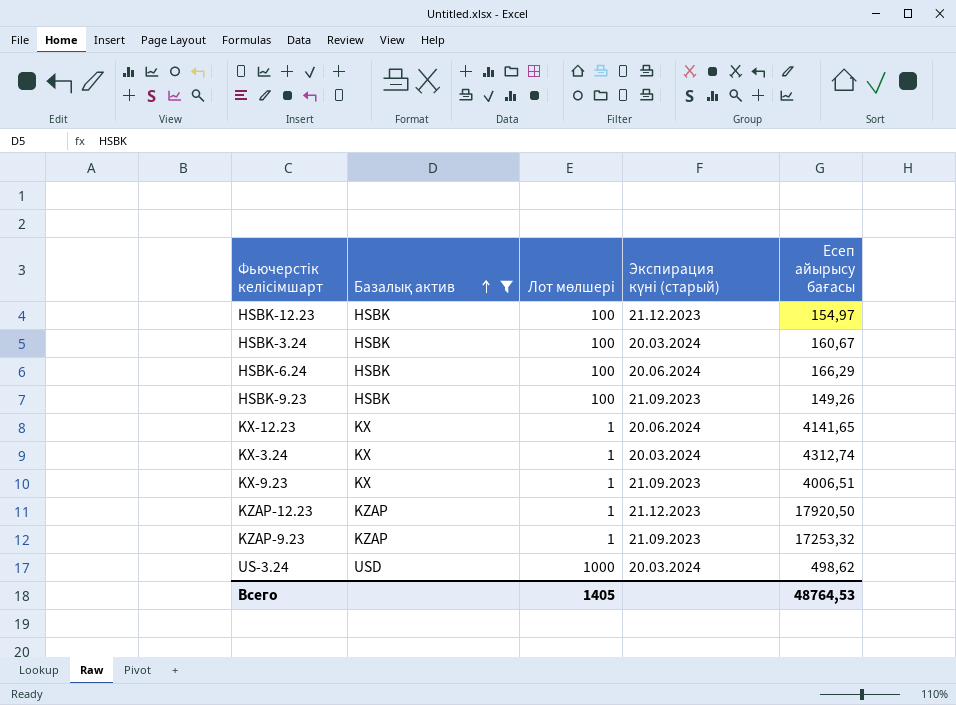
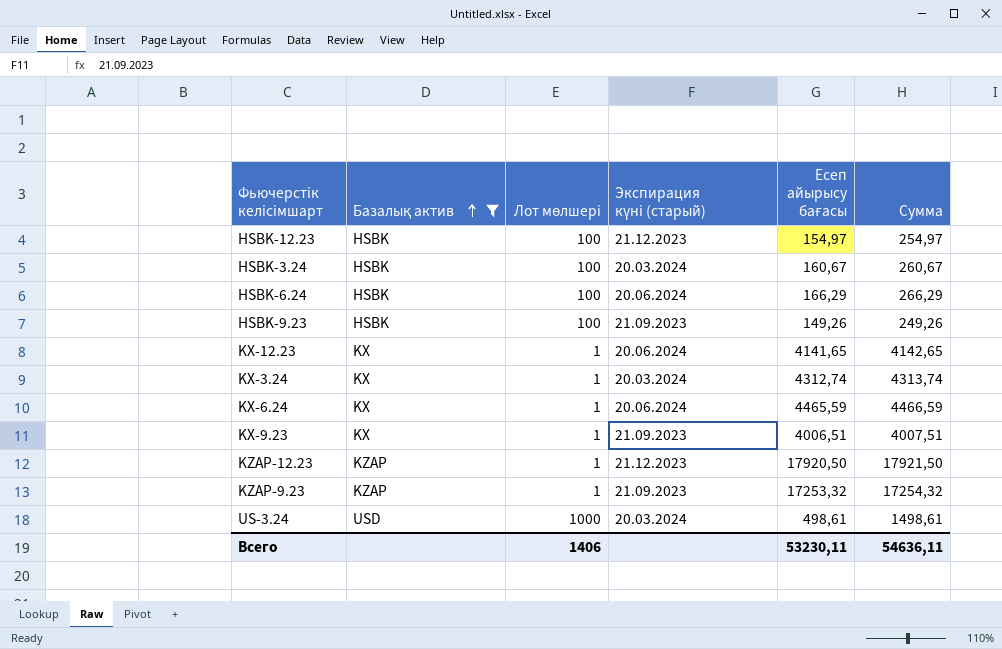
column Сумма | formula: none -> [Лот мөлшері] + [Есеп айырысу бағасы]
row KX-6.24: none -> KX | 1 | 20.06.2024 | 4465,59 | 4466,59
US-3.24 | Есеп айырысу бағасы: 498,62 -> 498,61
Всего | Лот мөлшері: 1405 -> 1406
Всего | Есеп айырысу бағасы: 48764,53 -> 53230,11

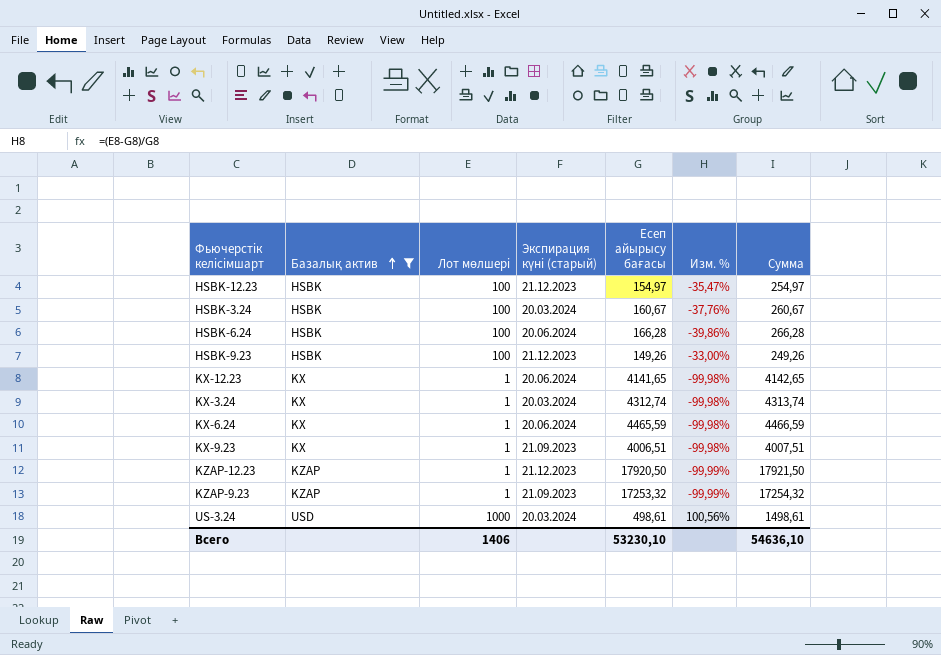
column Изм. % | formula: none -> ([Лот мөлшері] - [Есеп айырысу бағасы]) / [Есеп айырысу бағасы]
HSBK-6.24 | Есеп айырысу бағасы: 166,29 -> 166,28
HSBK-6.24 | Сумма: 266,29 -> 266,28
HSBK-9.23 | Экспирация күні (старый): 21.09.2023 -> 21.12.2023
Всего | Есеп айырысу бағасы: 53230,11 -> 53230,10
Всего | Сумма: 54636,11 -> 54636,10

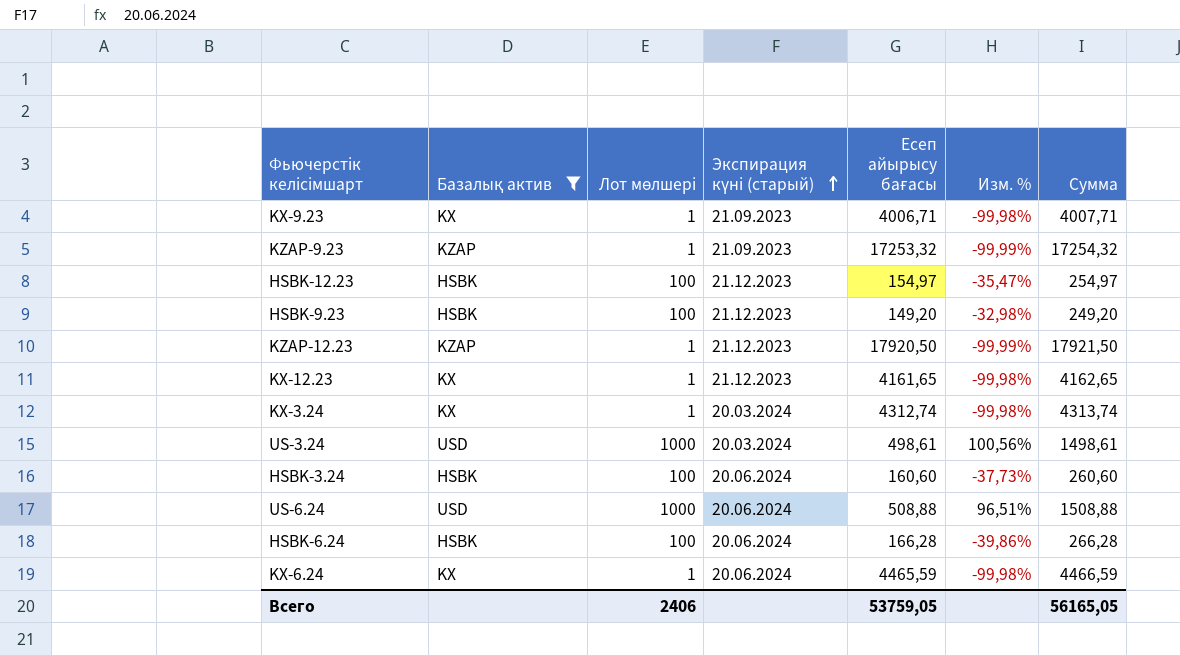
row order: Базалық актив ascending -> Экспирация күні (старый) ascending
KX-9.23 | Есеп айырысу бағасы: 4006,51 -> 4006,71
KX-9.23 | Сумма: 4007,51 -> 4007,71
HSBK-9.23 | Есеп айырысу бағасы: 149,26 -> 149,20
HSBK-9.23 | Изм. %: -33,00% -> -32,98%
HSBK-9.23 | Сумма: 249,26 -> 249,20
KX-12.23 | Экспирация күні (старый): 20.06.2024 -> 21.12.2023
KX-12.23 | Есеп айырысу бағасы: 4141,65 -> 4161,65
KX-12.23 | Сумма: 4142,65 -> 4162,65
HSBK-3.24 | Экспирация күні (старый): 20.03.2024 -> 20.06.2024
HSBK-3.24 | Есеп айырысу бағасы: 160,67 -> 160,60
HSBK-3.24 | Изм. %: -37,76% -> -37,73%
HSBK-3.24 | Сумма: 260,67 -> 260,60
row US-6.24: none -> USD | 1000 | 20.06.2024 | 508,88 | 96,51% | 1508,88
Всего | Лот мөлшері: 1406 -> 2406
Всего | Есеп айырысу бағасы: 53230,10 -> 53759,05
Всего | Сумма: 54636,10 -> 56165,05

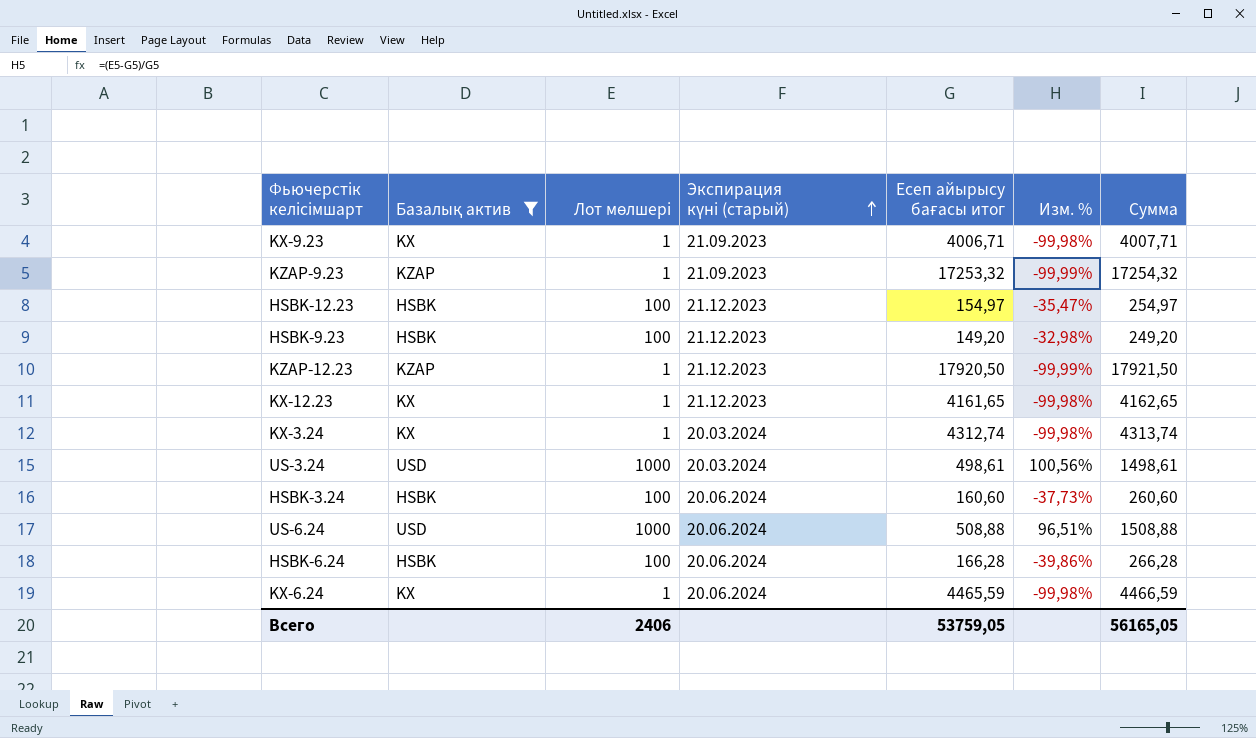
column name: Есеп айырысу бағасы -> Есеп айырысу бағасы итог

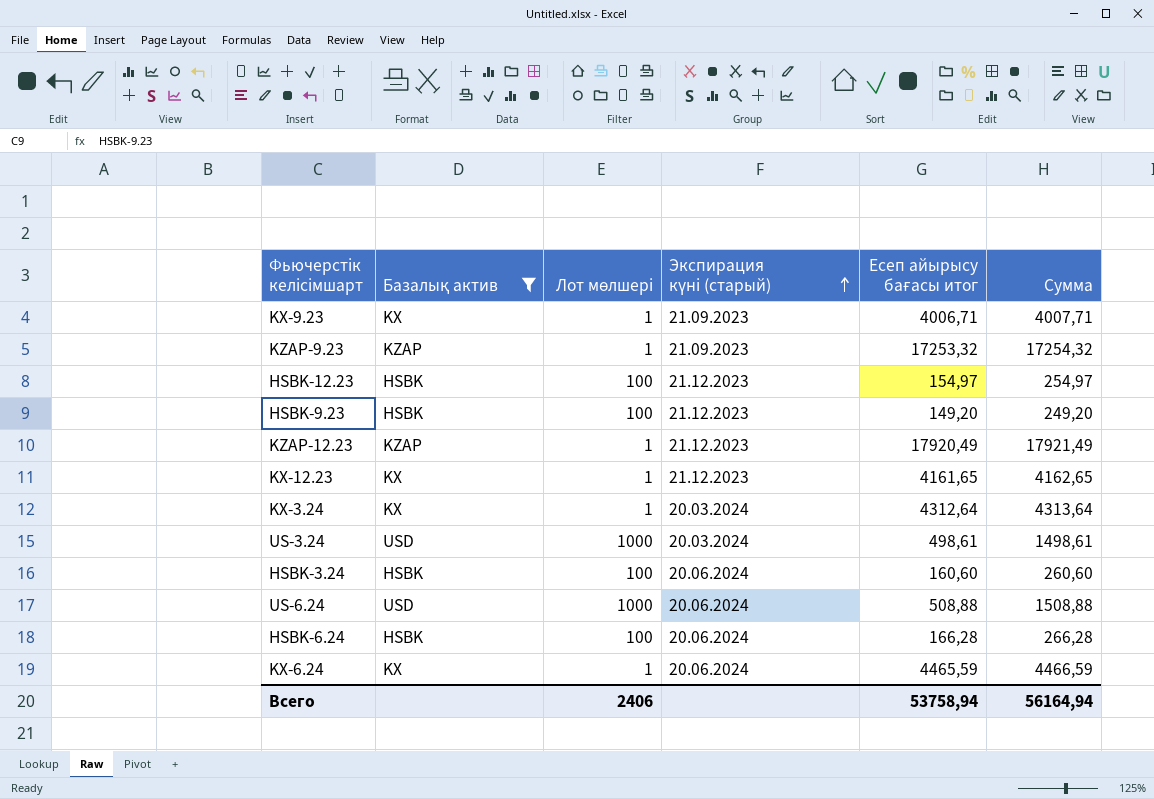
column Изм. % | formula: ([Лот мөлшері] - [Есеп айырысу бағасы итог]) / [Есеп айырысу бағасы итог] -> none
KZAP-12.23 | Есеп айырысу бағасы итог: 17920,50 -> 17920,49
KZAP-12.23 | Сумма: 17921,50 -> 17921,49
KX-3.24 | Есеп айырысу бағасы итог: 4312,74 -> 4312,64
KX-3.24 | Сумма: 4313,74 -> 4313,64
Всего | Есеп айырысу бағасы итог: 53759,05 -> 53758,94
Всего | Сумма: 56165,05 -> 56164,94

